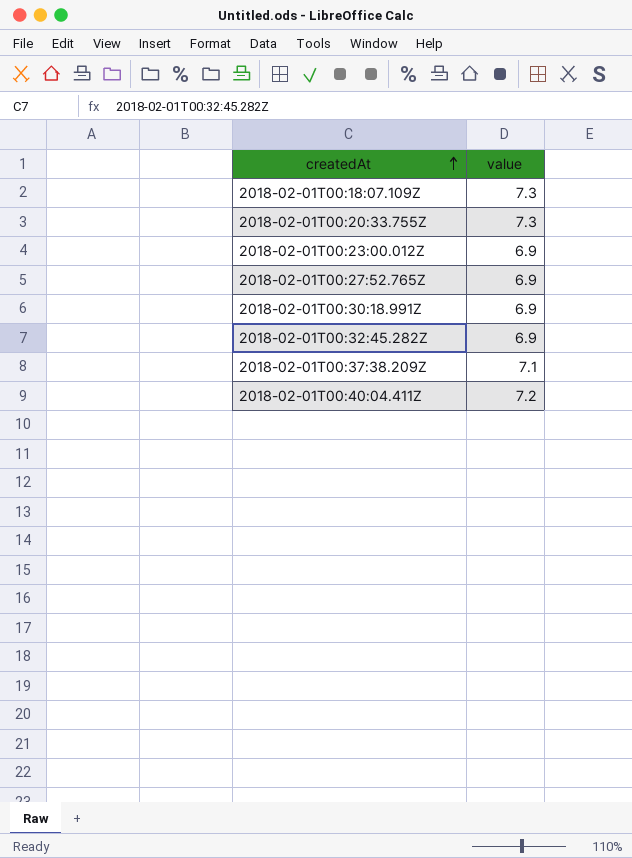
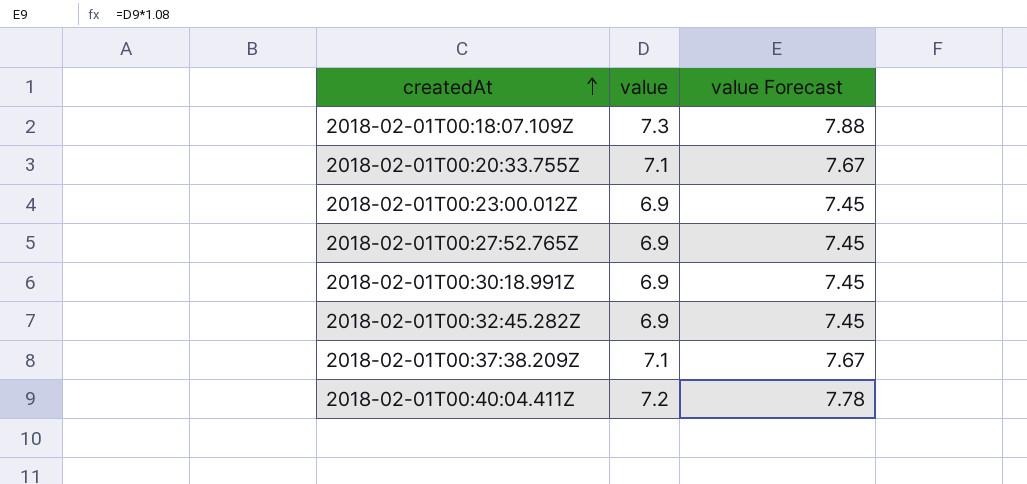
column value Forecast | formula: none -> [value] * 1.08
2018-02-01T00:20:33.755Z | value: 7.3 -> 7.1

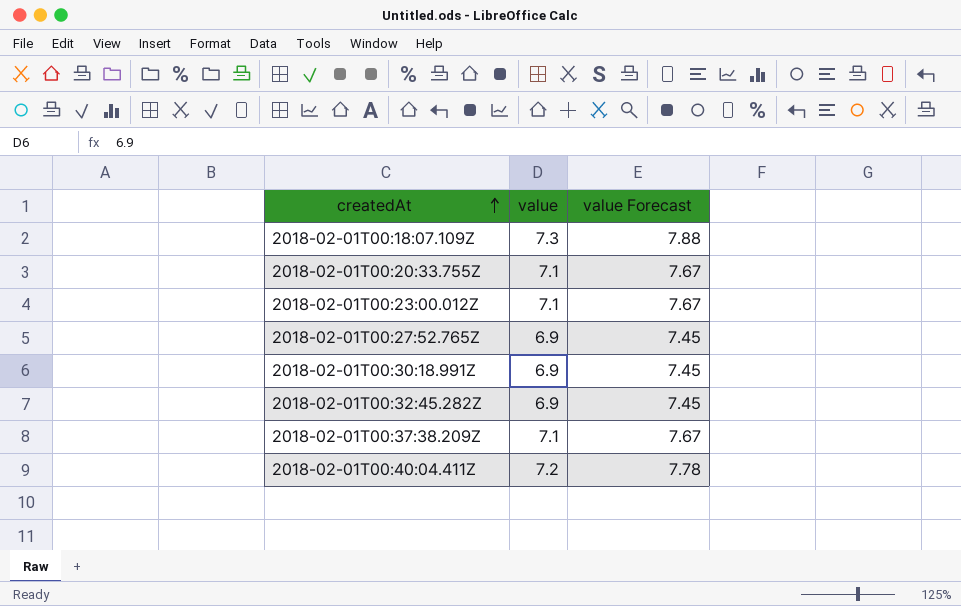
2018-02-01T00:23:00.012Z | value: 6.9 -> 7.1
2018-02-01T00:23:00.012Z | value Forecast: 7.45 -> 7.67

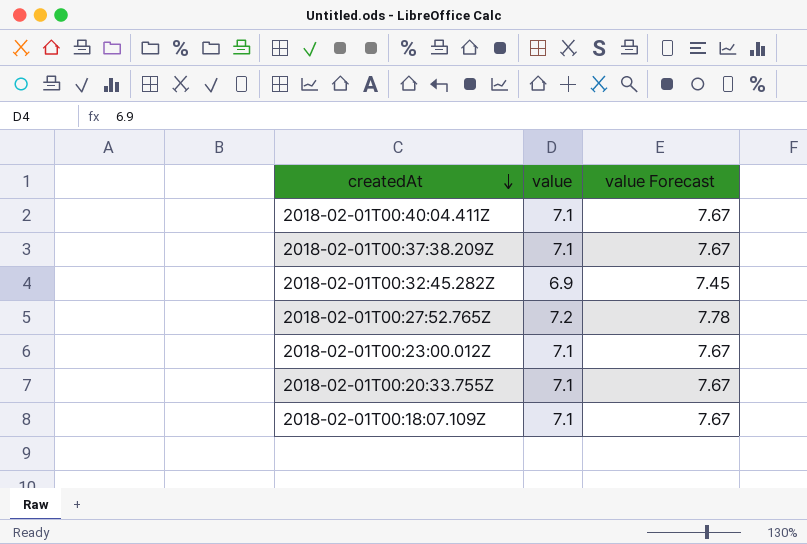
row order: createdAt ascending -> createdAt descending
row 2018-02-01T00:30:18.991Z: 6.9 | 7.45 -> none
2018-02-01T00:40:04.411Z | value: 7.2 -> 7.1
2018-02-01T00:40:04.411Z | value Forecast: 7.78 -> 7.67
2018-02-01T00:27:52.765Z | value: 6.9 -> 7.2
2018-02-01T00:27:52.765Z | value Forecast: 7.45 -> 7.78
2018-02-01T00:18:07.109Z | value: 7.3 -> 7.1
2018-02-01T00:18:07.109Z | value Forecast: 7.88 -> 7.67

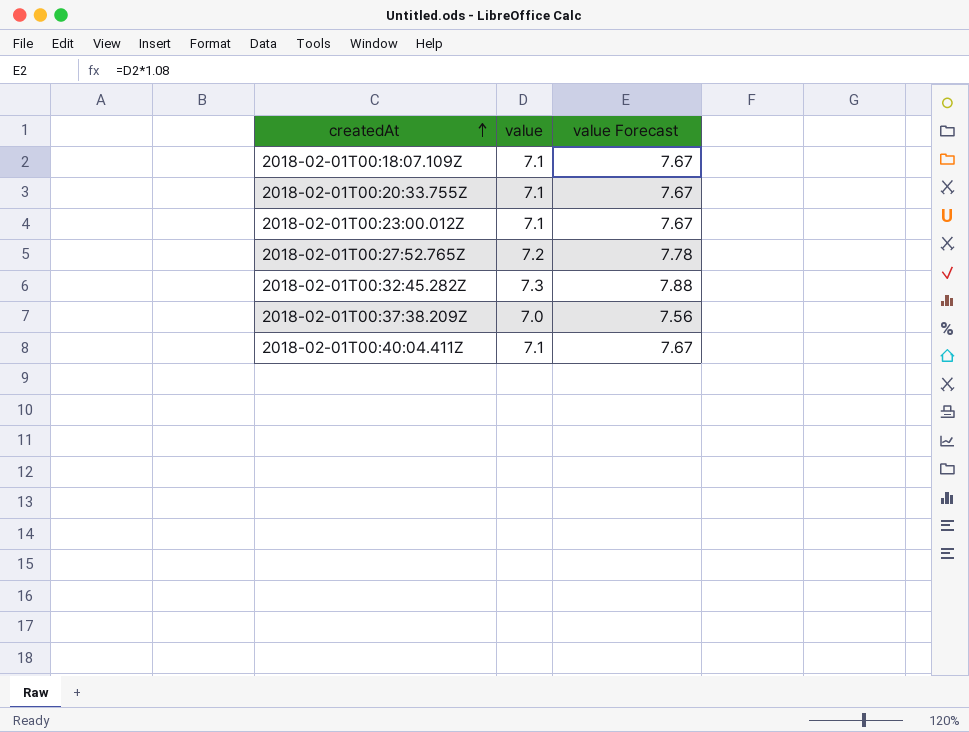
row order: createdAt descending -> createdAt ascending
2018-02-01T00:32:45.282Z | value: 6.9 -> 7.3
2018-02-01T00:32:45.282Z | value Forecast: 7.45 -> 7.88
2018-02-01T00:37:38.209Z | value: 7.1 -> 7.0
2018-02-01T00:37:38.209Z | value Forecast: 7.67 -> 7.56

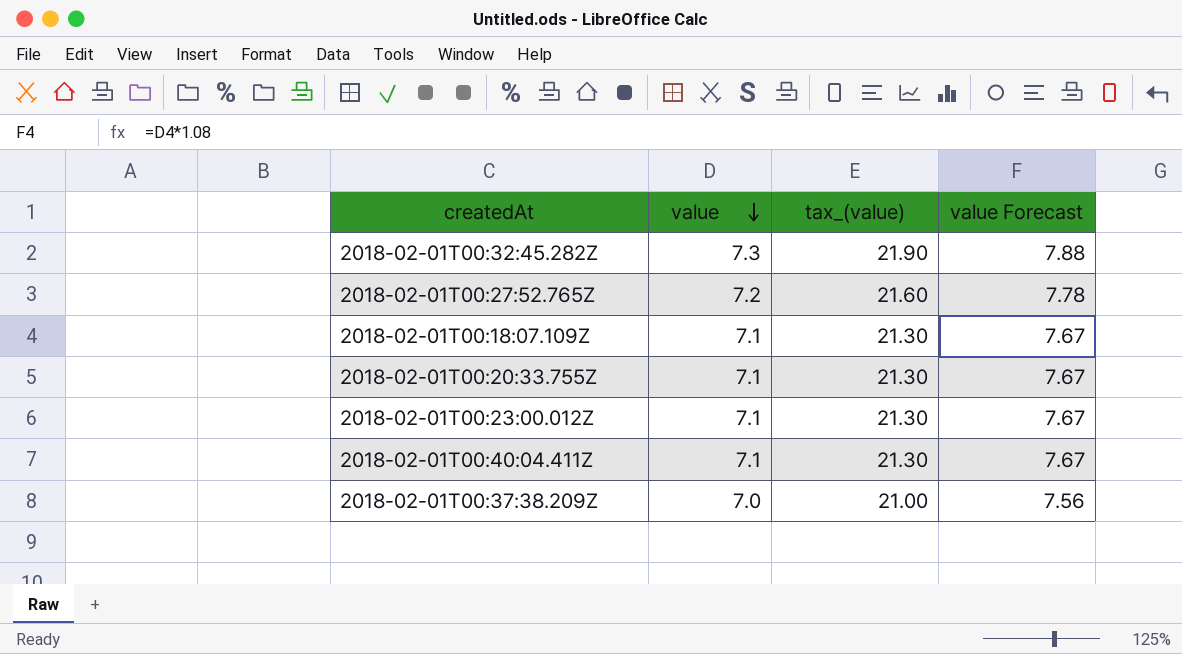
row order: createdAt ascending -> value descending
column tax_(value) | formula: none -> [value] * 3

